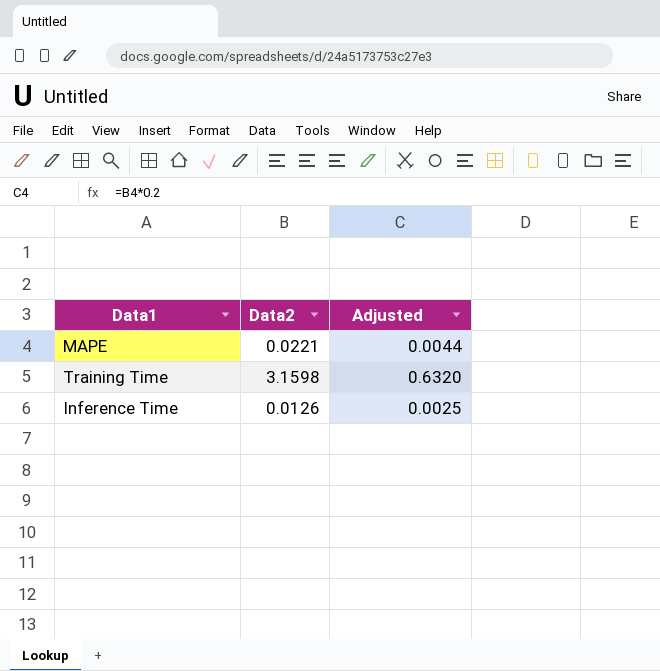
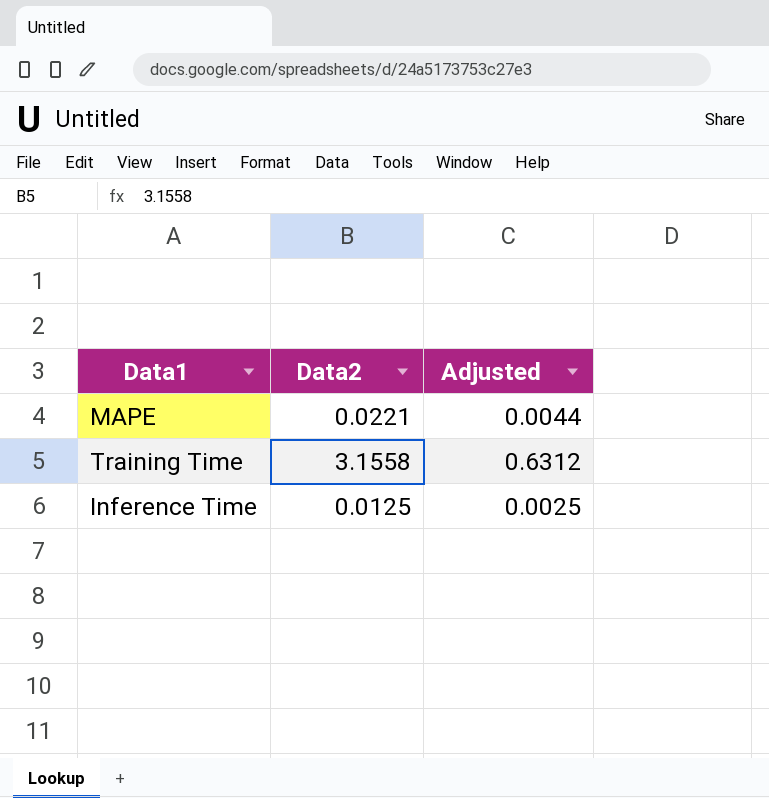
Training Time | Data2: 3.1598 -> 3.1558
Training Time | Adjusted: 0.6320 -> 0.6312
Inference Time | Data2: 0.0126 -> 0.0125

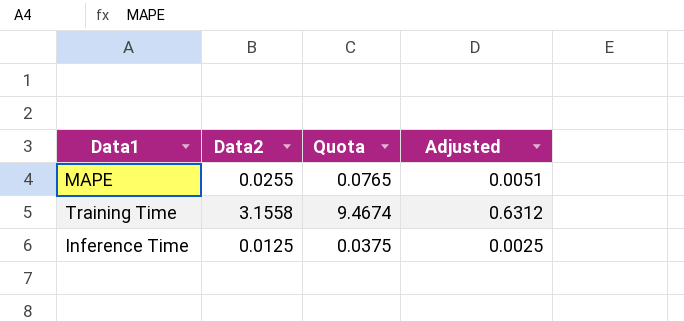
column Quota | formula: none -> [Data2] * 3
MAPE | Data2: 0.0221 -> 0.0255
MAPE | Adjusted: 0.0044 -> 0.0051

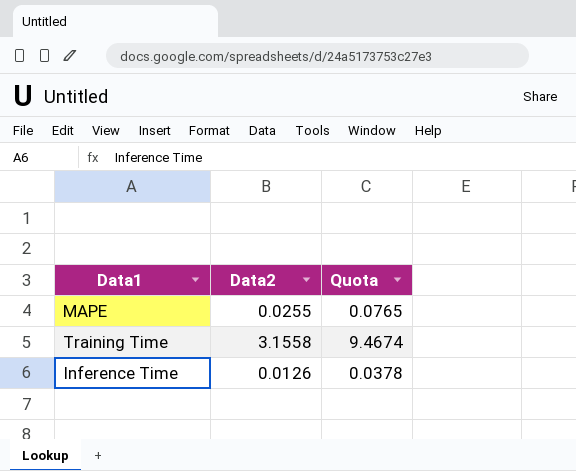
column Adjusted | formula: [Data2] * 0.2 -> none
Inference Time | Data2: 0.0125 -> 0.0126
Inference Time | Quota: 0.0375 -> 0.0378

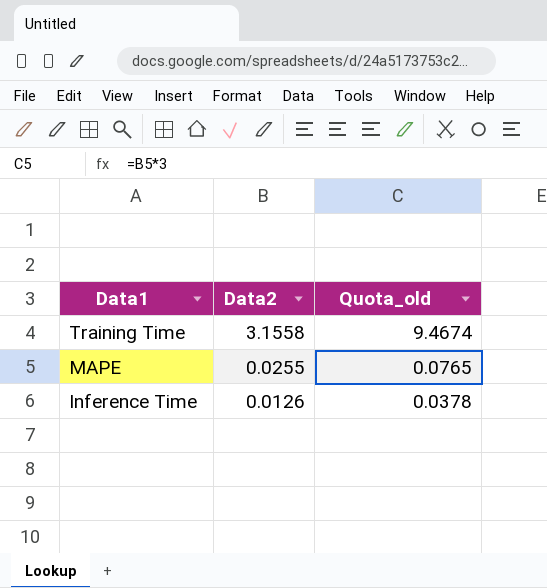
row order: none -> Data1 descending
column name: Quota -> Quota_old

